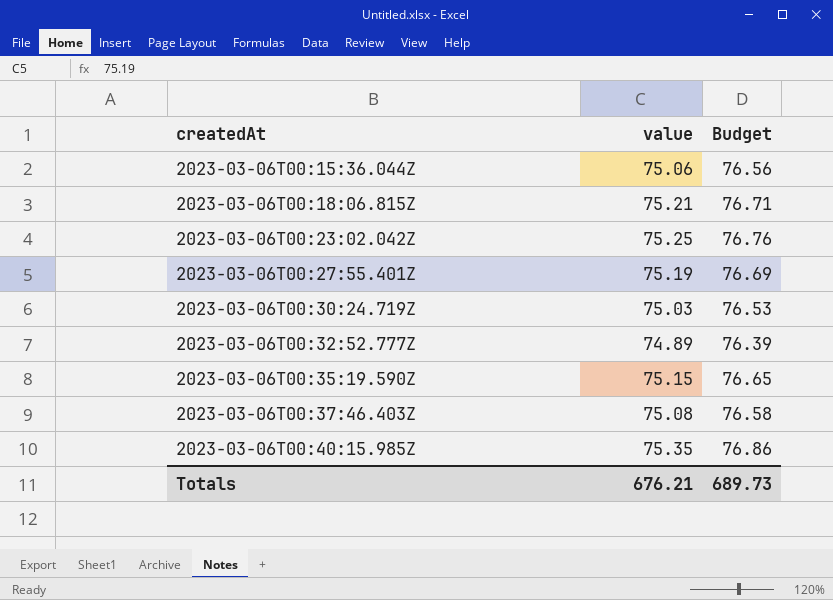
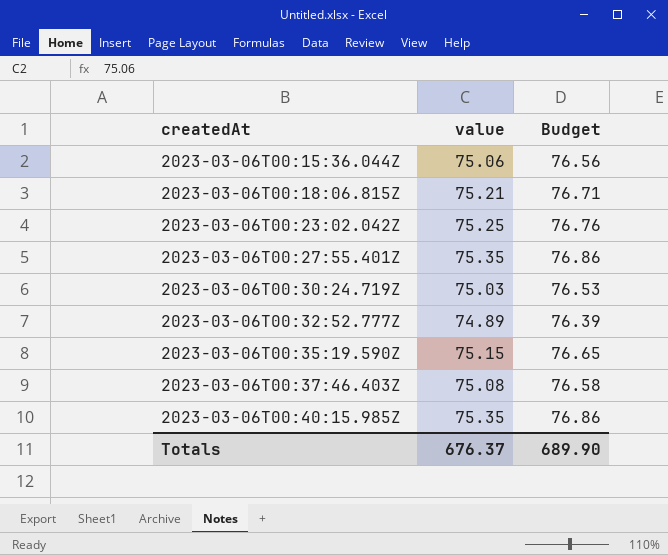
2023-03-06T00:27:55.401Z | value: 75.19 -> 75.35
2023-03-06T00:27:55.401Z | Budget: 76.69 -> 76.86
Totals | value: 676.21 -> 676.37
Totals | Budget: 689.73 -> 689.90

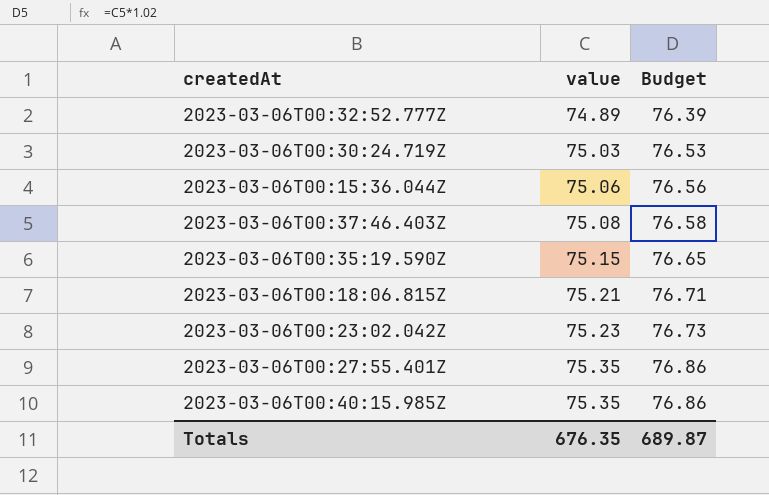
row order: createdAt ascending -> value ascending
2023-03-06T00:23:02.042Z | value: 75.25 -> 75.23
2023-03-06T00:23:02.042Z | Budget: 76.76 -> 76.73
Totals | value: 676.37 -> 676.35
Totals | Budget: 689.90 -> 689.87

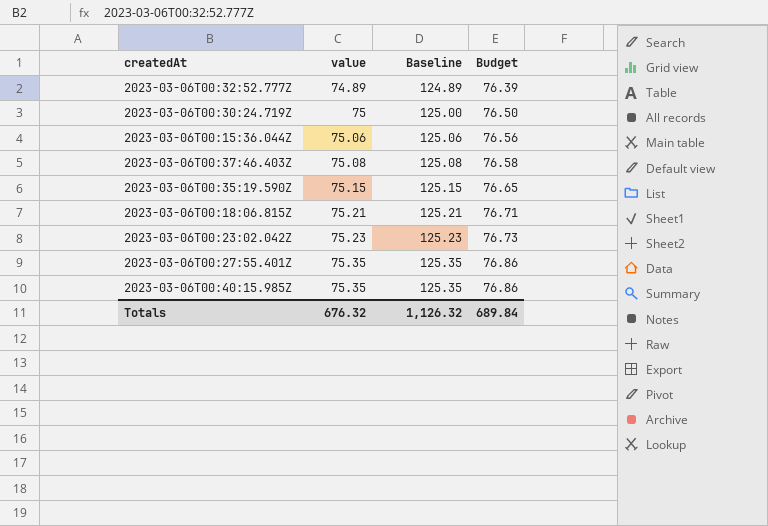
column Baseline | formula: none -> [value] + 50
2023-03-06T00:30:24.719Z | value: 75.03 -> 75
2023-03-06T00:30:24.719Z | Budget: 76.53 -> 76.50
Totals | value: 676.35 -> 676.32
Totals | Budget: 689.87 -> 689.84

